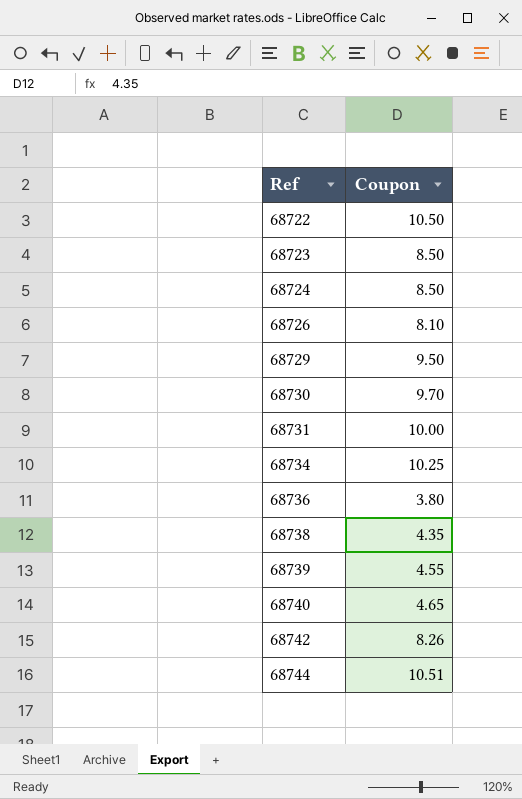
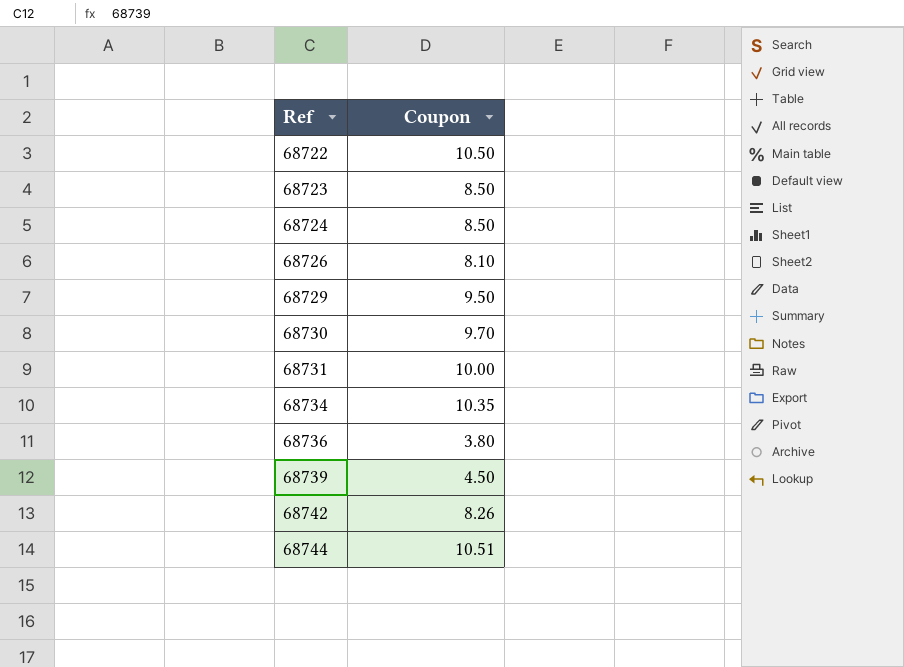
row 68738: 4.35 -> none
row 68740: 4.65 -> none
68734 | Coupon: 10.25 -> 10.35
68739 | Coupon: 4.55 -> 4.50

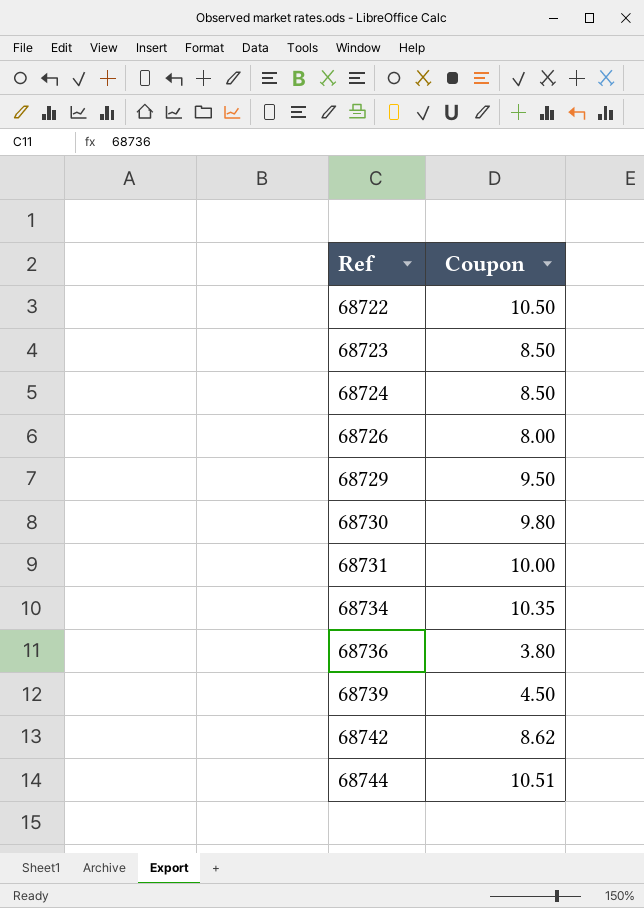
68726 | Coupon: 8.10 -> 8.00
68730 | Coupon: 9.70 -> 9.80
68742 | Coupon: 8.26 -> 8.62

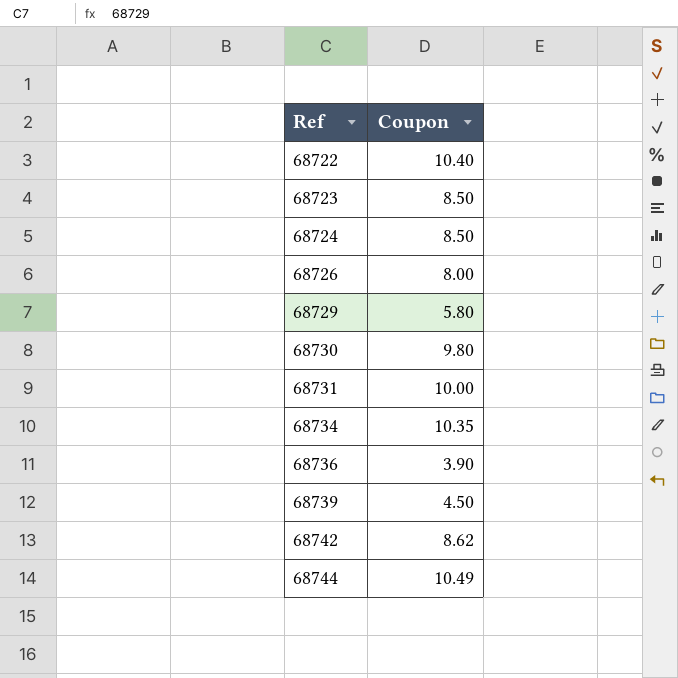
68722 | Coupon: 10.50 -> 10.40
68729 | Coupon: 9.50 -> 5.80
68736 | Coupon: 3.80 -> 3.90
68744 | Coupon: 10.51 -> 10.49

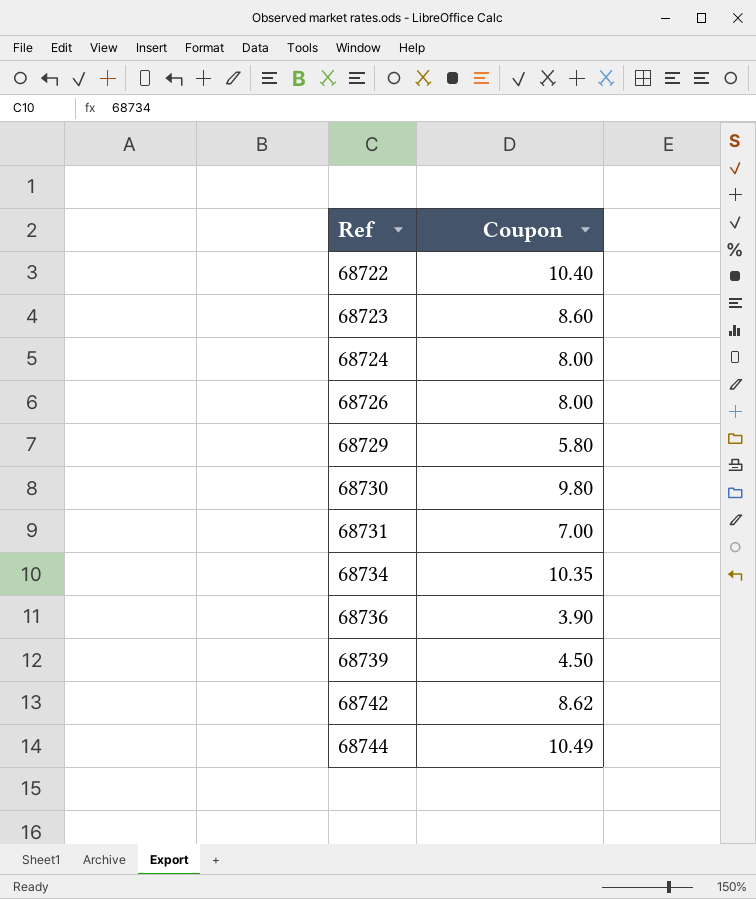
68723 | Coupon: 8.50 -> 8.60
68724 | Coupon: 8.50 -> 8.00
68731 | Coupon: 10.00 -> 7.00

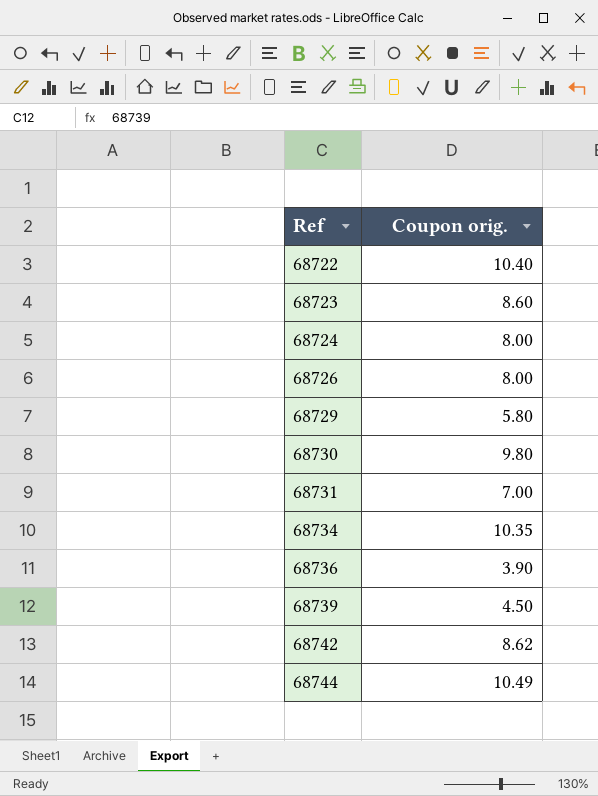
column name: Coupon -> Coupon orig.

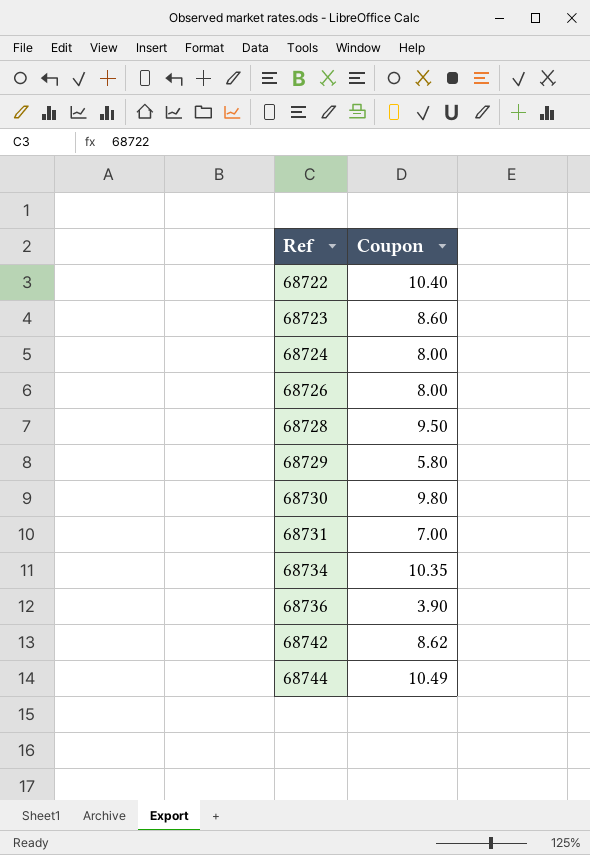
column name: Coupon orig. -> Coupon
row 68739: 4.50 -> none
row 68728: none -> 9.50

